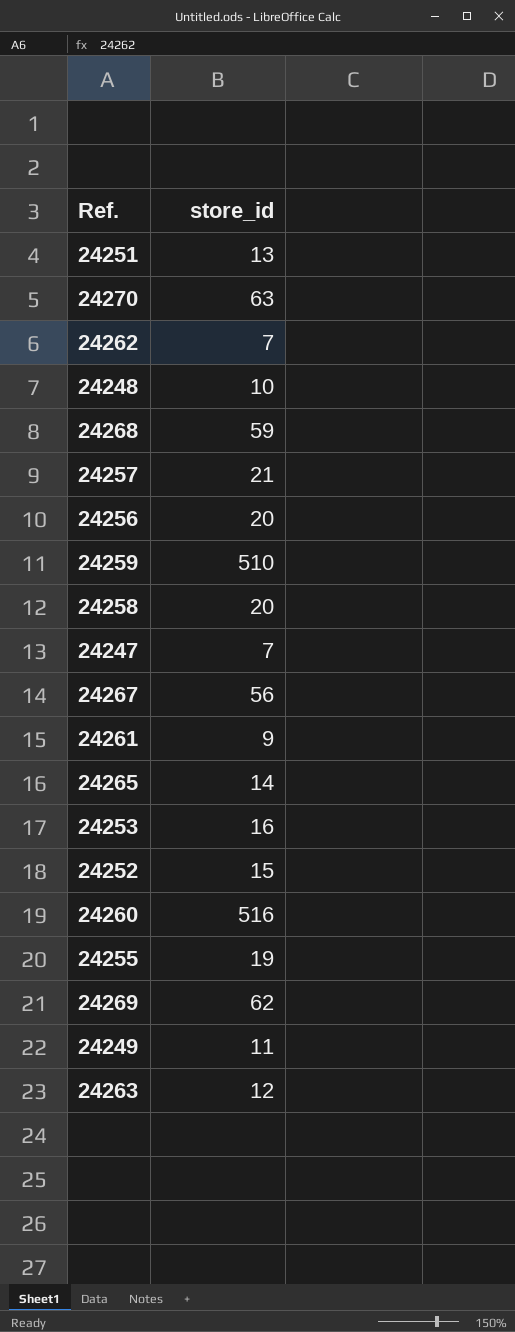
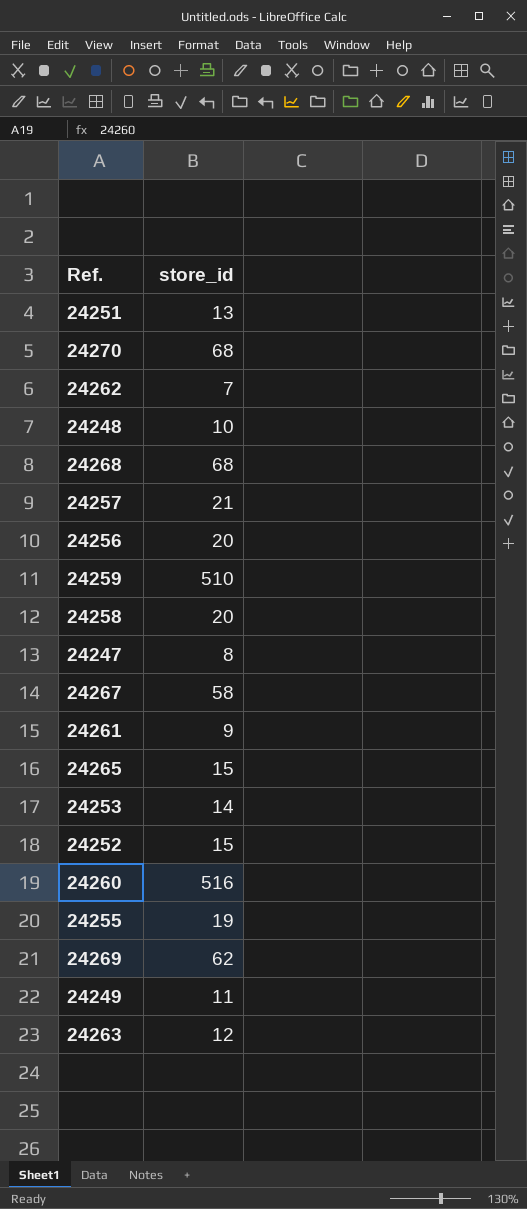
24270 | store_id: 63 -> 68
24268 | store_id: 59 -> 68
24247 | store_id: 7 -> 8
24267 | store_id: 56 -> 58
24265 | store_id: 14 -> 15
24253 | store_id: 16 -> 14

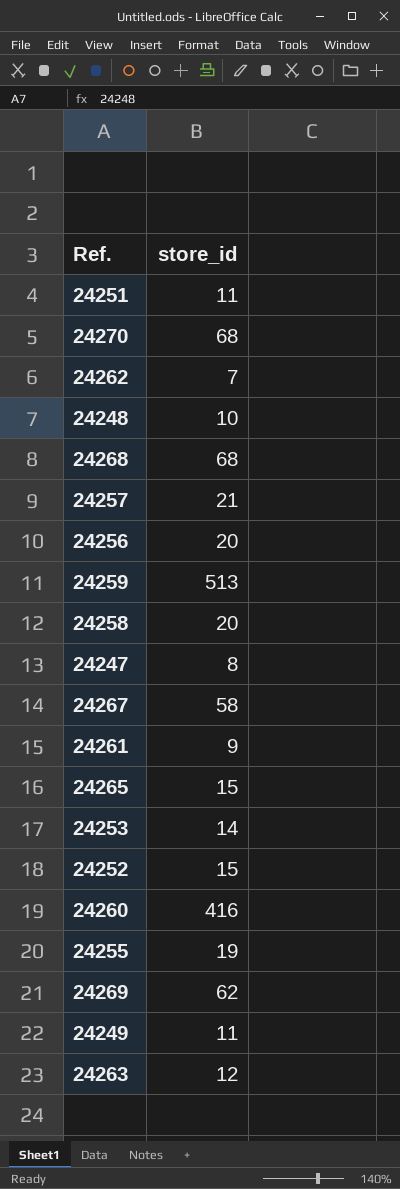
24251 | store_id: 13 -> 11
24259 | store_id: 510 -> 513
24260 | store_id: 516 -> 416

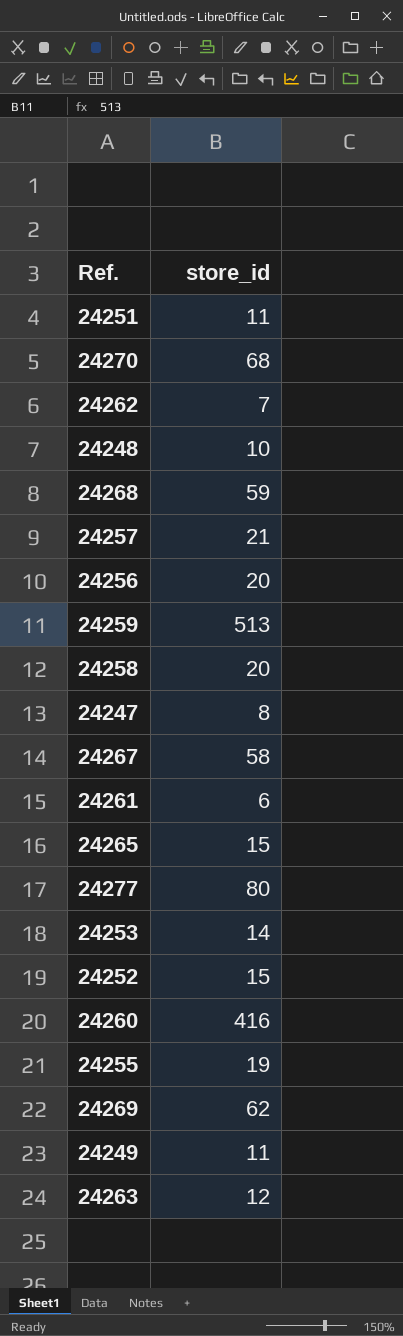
24268 | store_id: 68 -> 59
24261 | store_id: 9 -> 6
row 24277: none -> 80

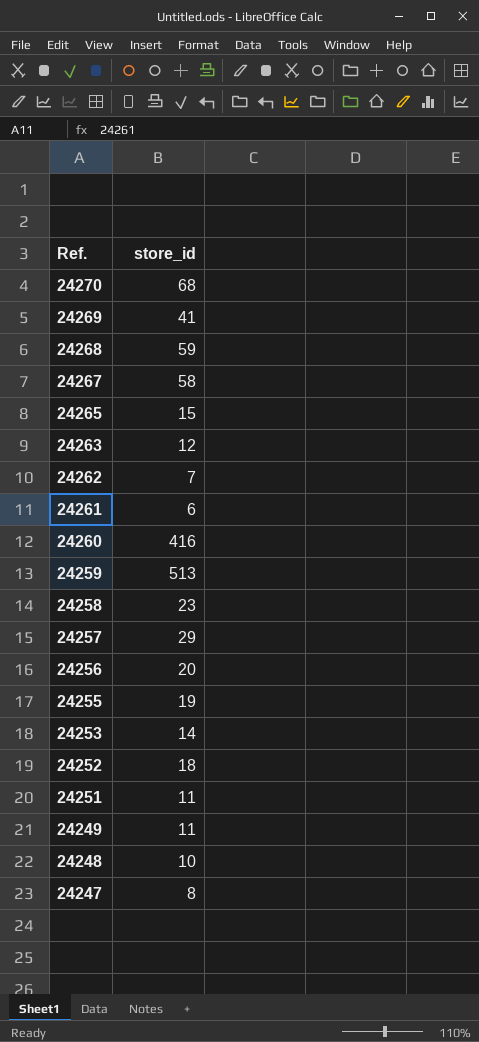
row order: none -> Ref. descending
row 24277: 80 -> none
24269 | store_id: 62 -> 41
24258 | store_id: 20 -> 23
24257 | store_id: 21 -> 29
24252 | store_id: 15 -> 18

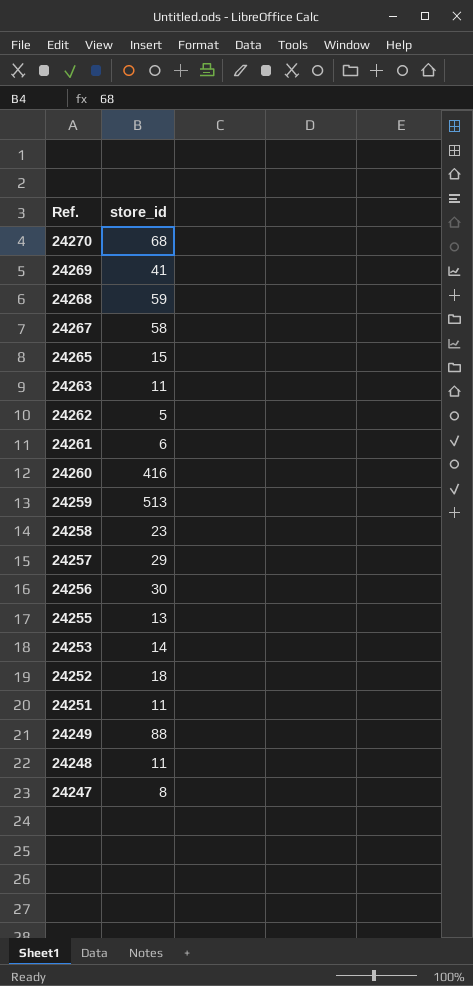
24263 | store_id: 12 -> 11
24262 | store_id: 7 -> 5
24256 | store_id: 20 -> 30
24255 | store_id: 19 -> 13
24249 | store_id: 11 -> 88
24248 | store_id: 10 -> 11

